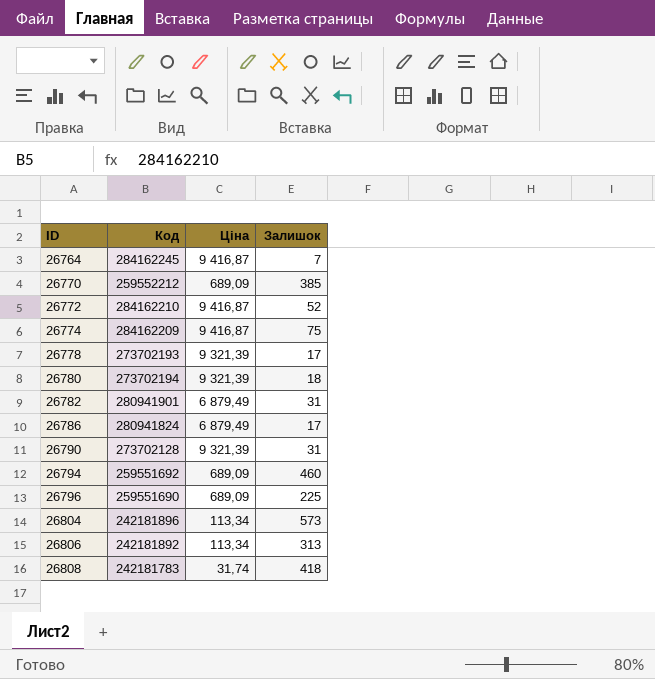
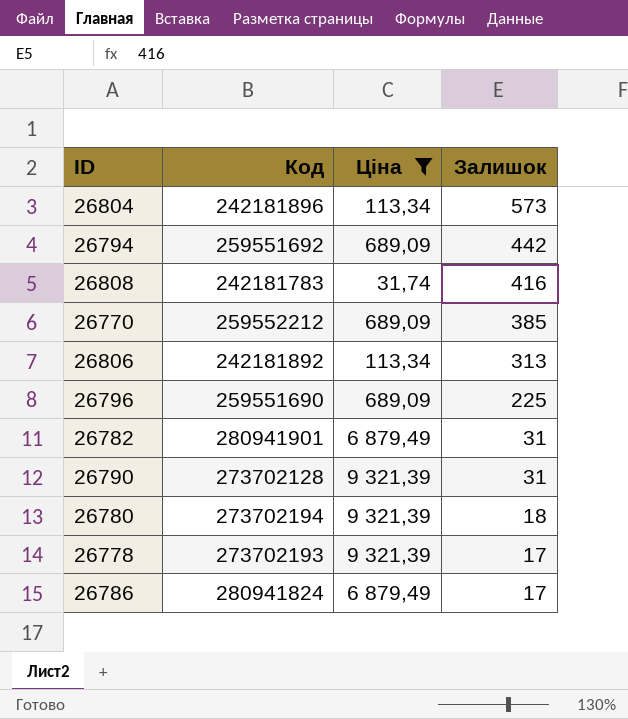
filter: none -> Ціна != 9 416,87
row order: ID ascending -> Залишок descending
26794 | Залишок: 460 -> 442
26808 | Залишок: 418 -> 416

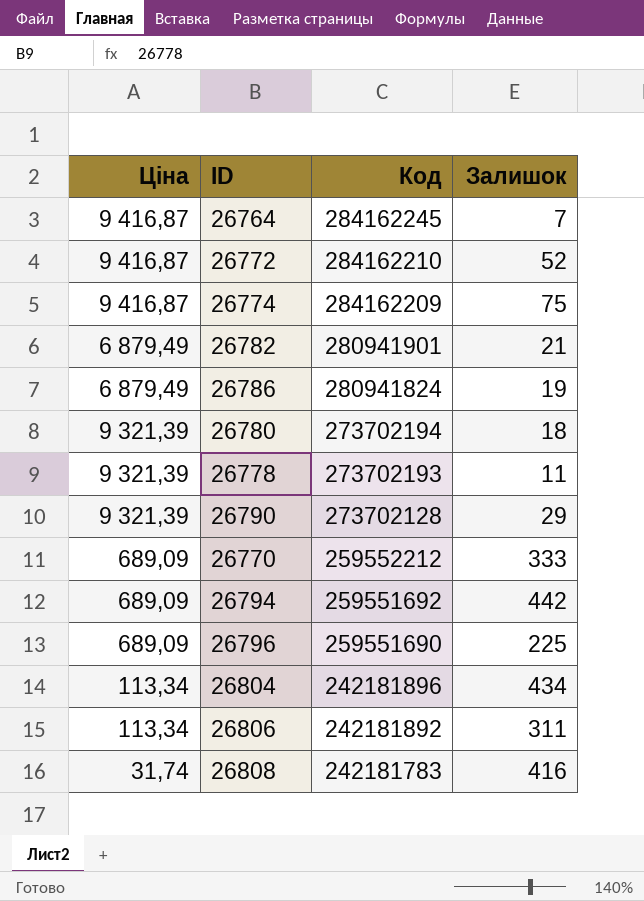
filter: Ціна != 9 416,87 -> none
row order: Залишок descending -> Код descending
column Ціна | position: 3 -> 1
26782 | Залишок: 31 -> 21
26786 | Залишок: 17 -> 19
26778 | Залишок: 17 -> 11
26790 | Залишок: 31 -> 29
26770 | Залишок: 385 -> 333
26804 | Залишок: 573 -> 434
26806 | Залишок: 313 -> 311

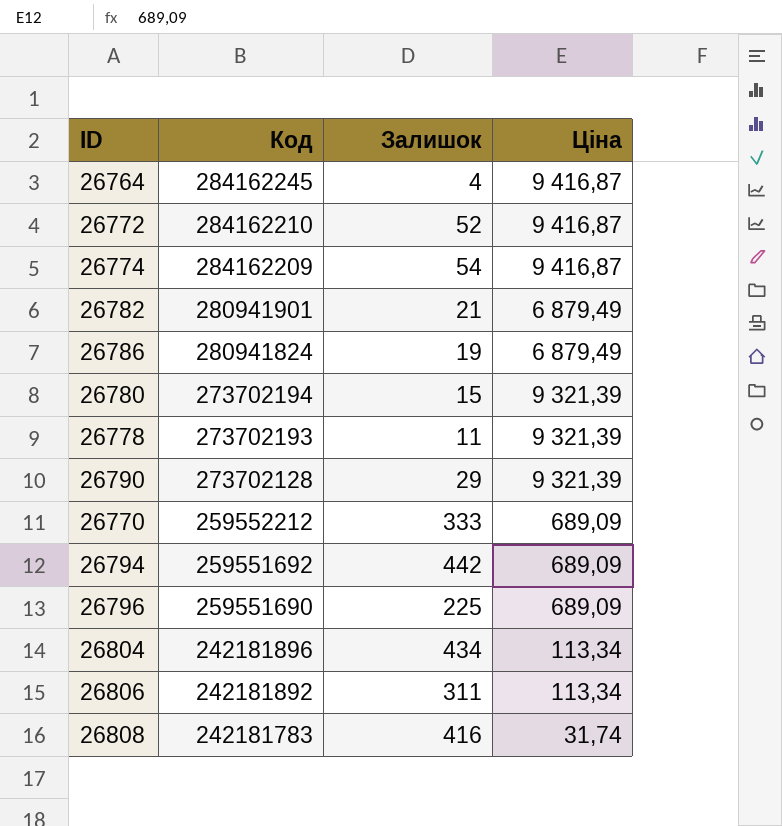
column Ціна | position: 1 -> 4
26764 | Залишок: 7 -> 4
26774 | Залишок: 75 -> 54
26780 | Залишок: 18 -> 15

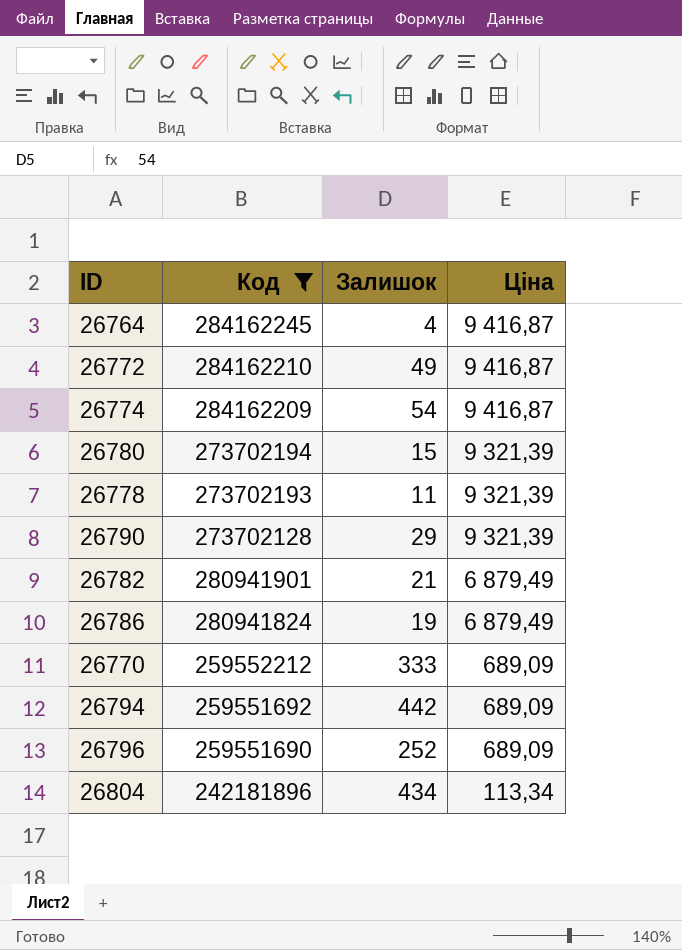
filter: none -> Код >= 242181896
row order: Код descending -> Ціна descending
26772 | Залишок: 52 -> 49
26796 | Залишок: 225 -> 252

